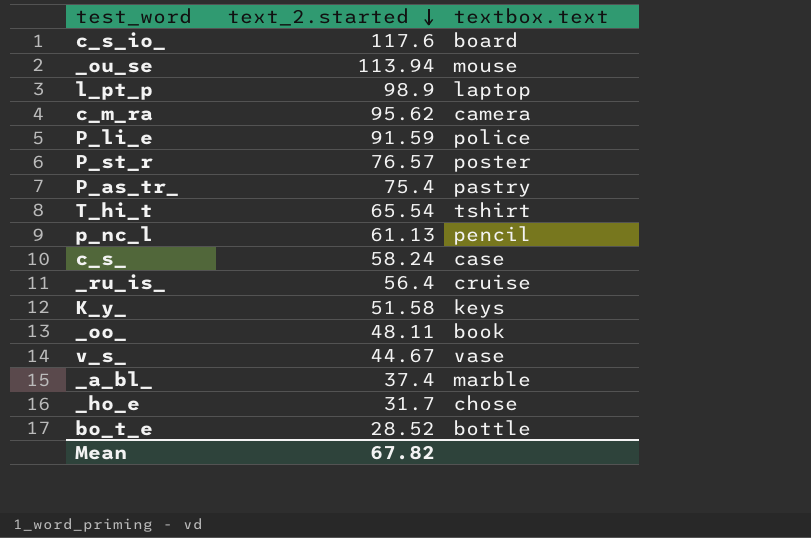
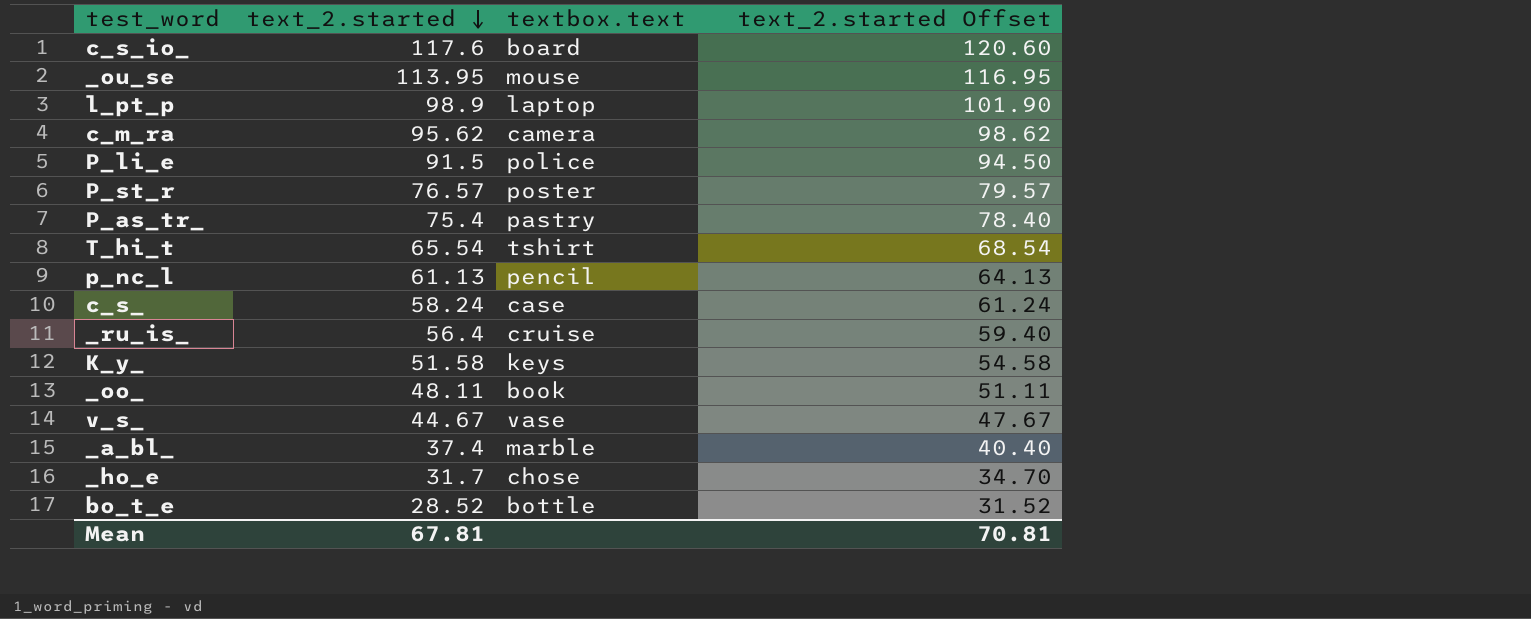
column text_2.started Offset | formula: none -> [text_2.started] + 3
_ou_se | text_2.started: 113.94 -> 113.95
P_li_e | text_2.started: 91.59 -> 91.5
Mean | text_2.started: 67.82 -> 67.81

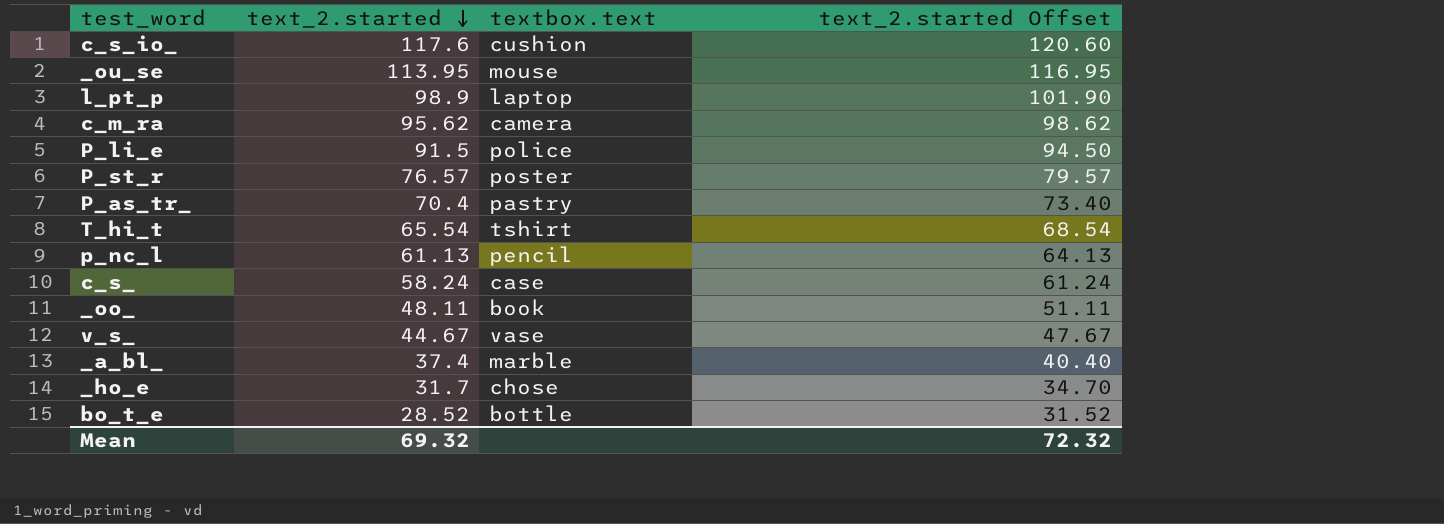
row _ru_is_: 56.4 | cruise | 59.40 -> none
row K_y_: 51.58 | keys | 54.58 -> none
c_s_io_ | textbox.text: board -> cushion
P_as_tr_ | text_2.started: 75.4 -> 70.4
P_as_tr_ | text_2.started Offset: 78.40 -> 73.40
Mean | text_2.started: 67.81 -> 69.32
Mean | text_2.started Offset: 70.81 -> 72.32

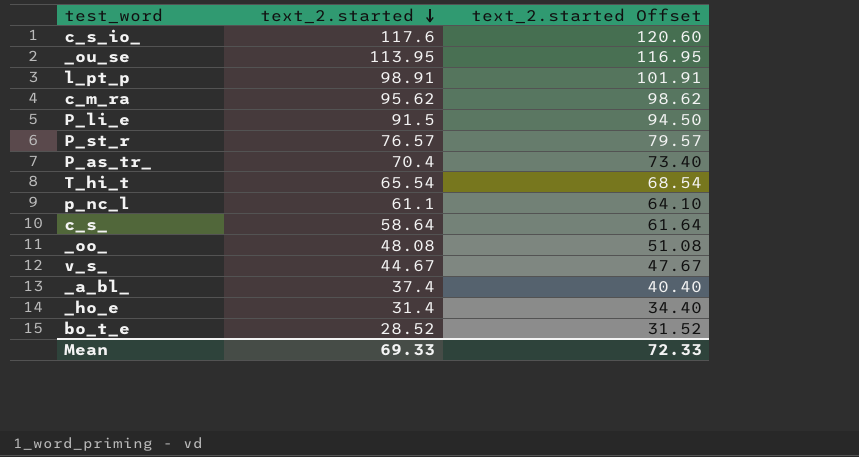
column textbox.text | position: 3 -> none
l_pt_p | text_2.started: 98.9 -> 98.91
l_pt_p | text_2.started Offset: 101.90 -> 101.91
p_nc_l | text_2.started: 61.13 -> 61.1
p_nc_l | text_2.started Offset: 64.13 -> 64.10
c_s_ | text_2.started: 58.24 -> 58.64
c_s_ | text_2.started Offset: 61.24 -> 61.64
_oo_ | text_2.started: 48.11 -> 48.08
_oo_ | text_2.started Offset: 51.11 -> 51.08
_ho_e | text_2.started: 31.7 -> 31.4
_ho_e | text_2.started Offset: 34.70 -> 34.40
Mean | text_2.started: 69.32 -> 69.33
Mean | text_2.started Offset: 72.32 -> 72.33

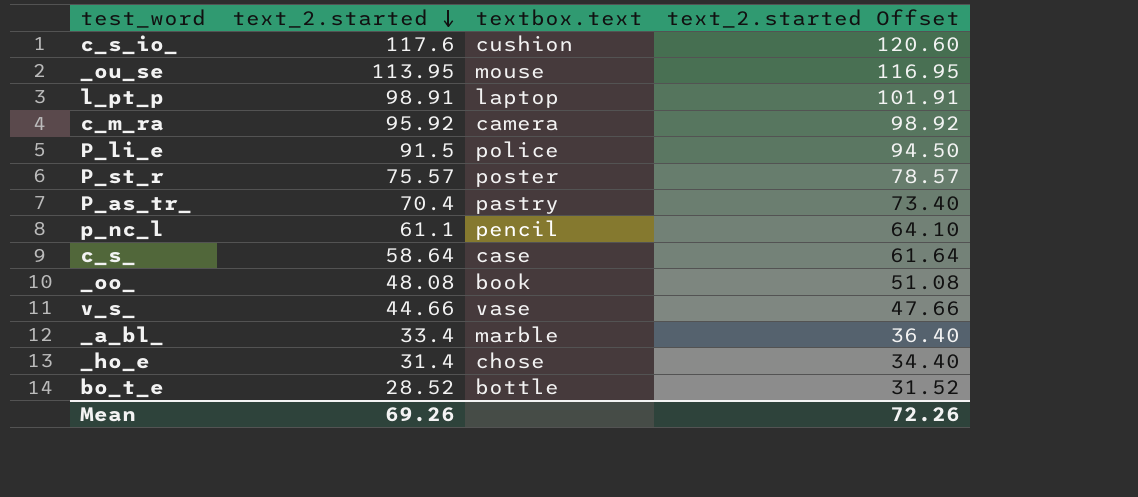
column textbox.text | position: none -> 3
row T_hi_t: 65.54 | 68.54 -> none
c_m_ra | text_2.started: 95.62 -> 95.92
c_m_ra | text_2.started Offset: 98.62 -> 98.92
P_st_r | text_2.started: 76.57 -> 75.57
P_st_r | text_2.started Offset: 79.57 -> 78.57
v_s_ | text_2.started: 44.67 -> 44.66
v_s_ | text_2.started Offset: 47.67 -> 47.66
_a_bl_ | text_2.started: 37.4 -> 33.4
_a_bl_ | text_2.started Offset: 40.40 -> 36.40
Mean | text_2.started: 69.33 -> 69.26
Mean | text_2.started Offset: 72.33 -> 72.26

